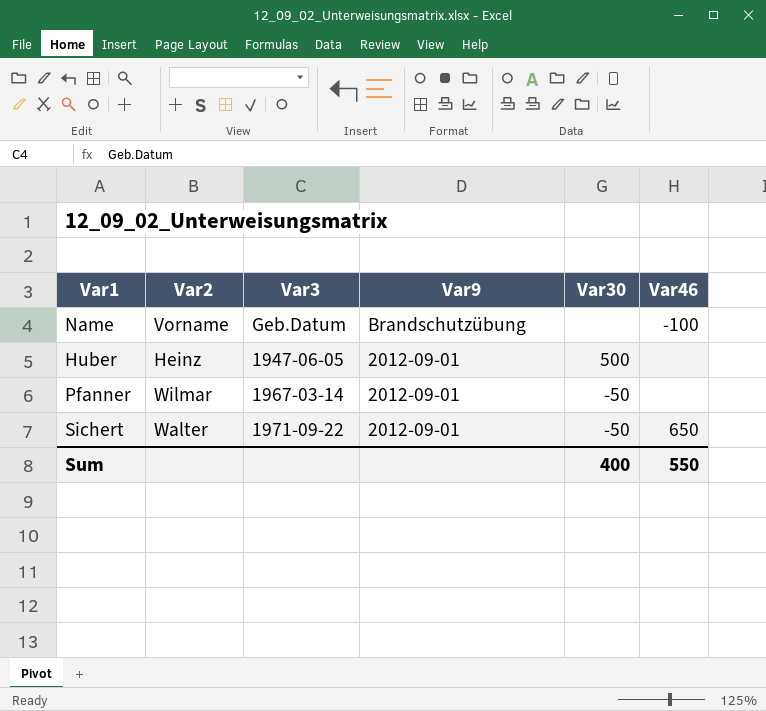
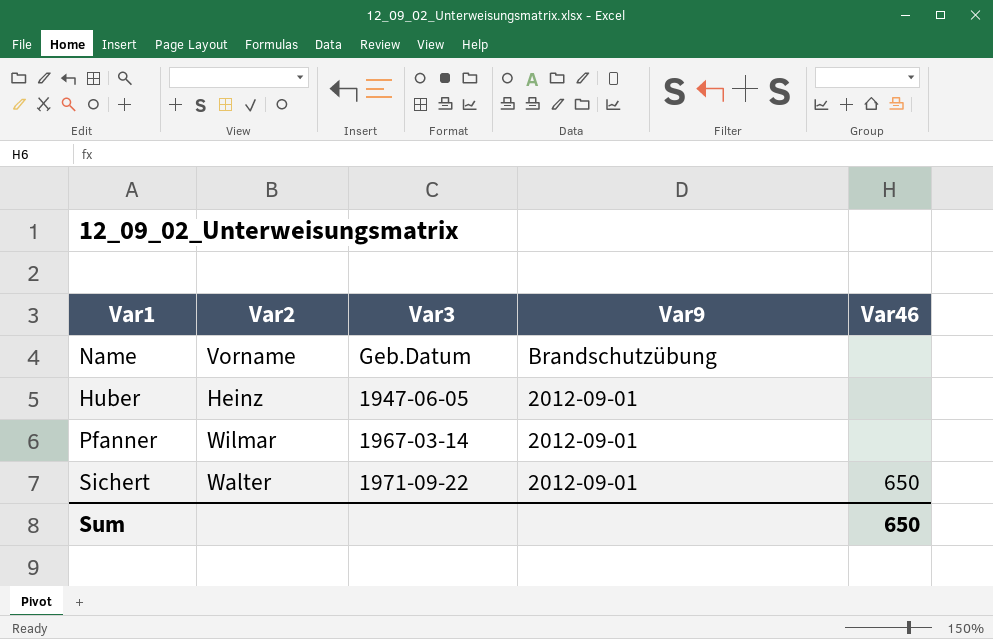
column Var30 | position: 5 -> none
Name | Var46: -100 -> none
Sum | Var46: 550 -> 650

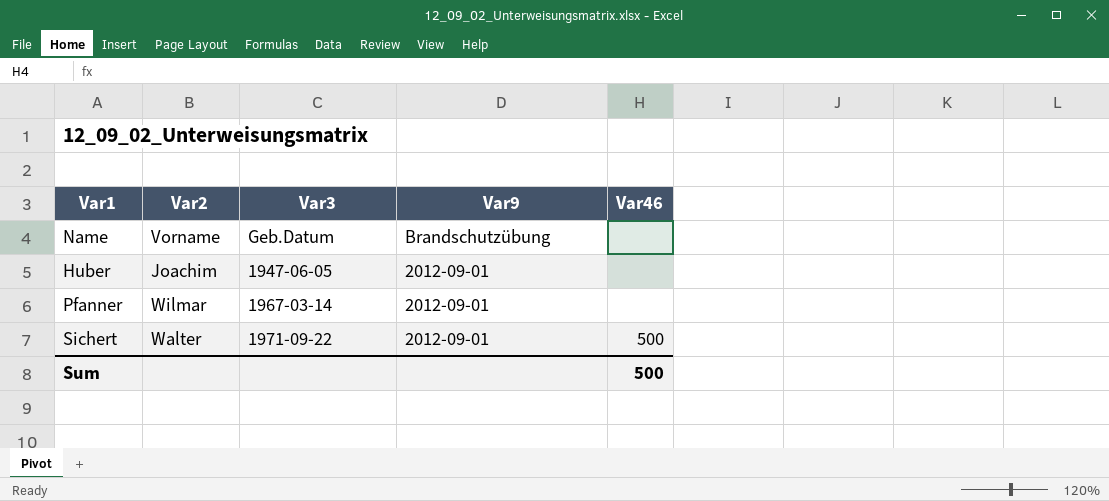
Huber | Var2: Heinz -> Joachim
Sichert | Var46: 650 -> 500
Sum | Var46: 650 -> 500

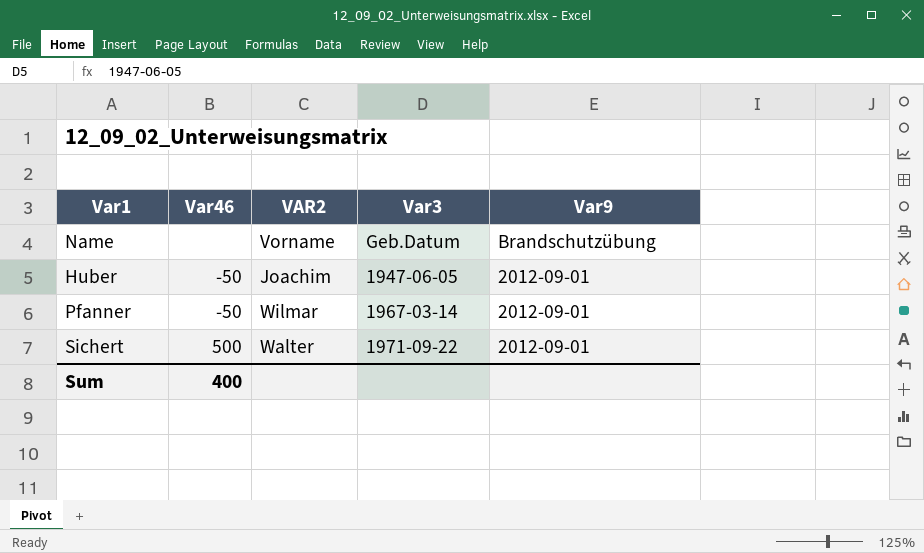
column Var46 | position: 5 -> 2
column name: Var2 -> VAR2
Huber | Var46: none -> -50
Pfanner | Var46: none -> -50
Sum | Var46: 500 -> 400

